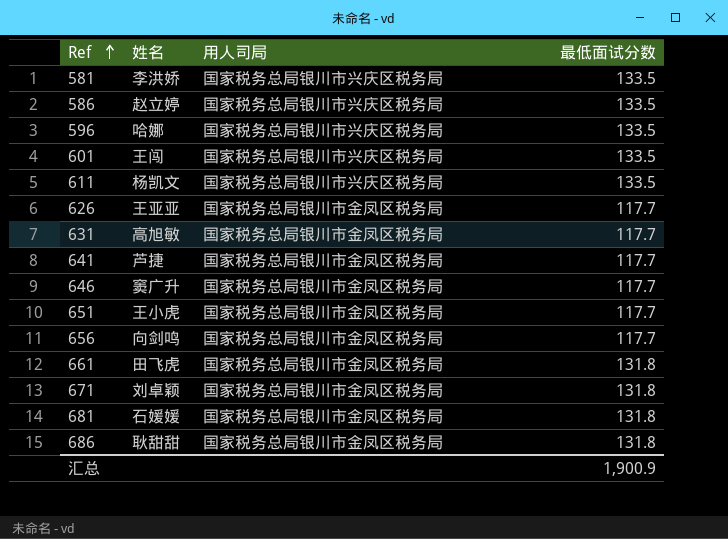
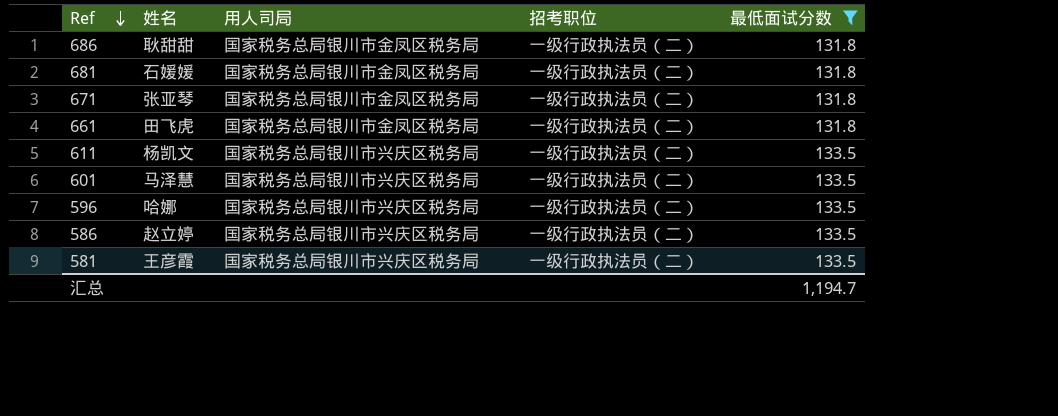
filter: none -> 最低面试分数 != 117.7
row order: Ref ascending -> Ref descending
column 招考职位 | position: none -> 4
671 | 姓名: 刘卓颖 -> 张亚琴
601 | 姓名: 王闯 -> 马泽慧
581 | 姓名: 李洪娇 -> 王彦霞
汇总 | 最低面试分数: 1,900.9 -> 1,194.7

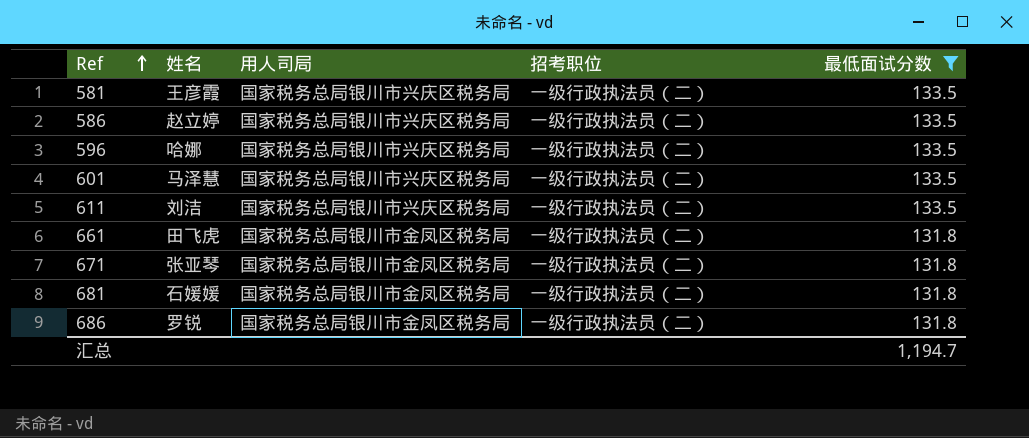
row order: Ref descending -> Ref ascending
611 | 姓名: 杨凯文 -> 刘洁
686 | 姓名: 耿甜甜 -> 罗锐

